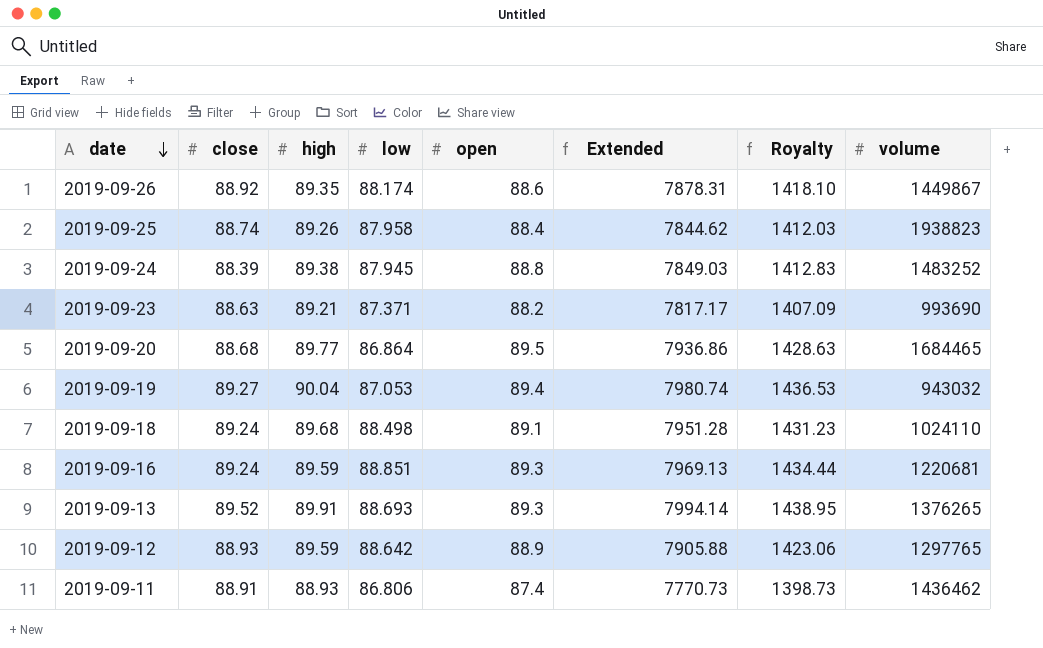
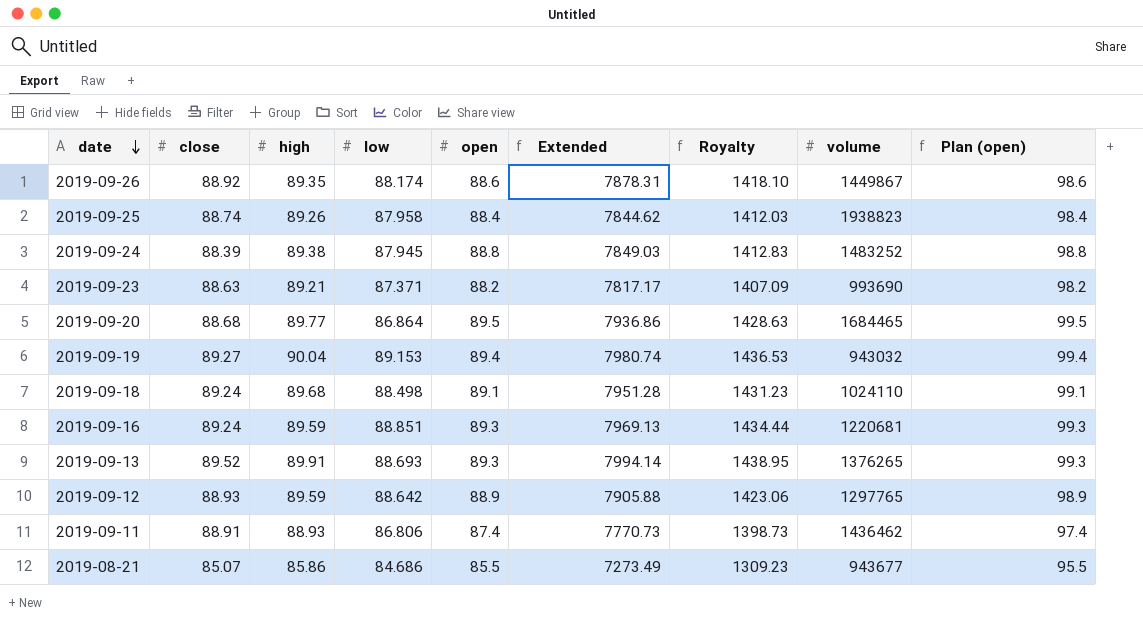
column Plan (open) | formula: none -> [open] + 10
2019-09-19 | low: 87.053 -> 89.153
row 2019-08-21: none -> 85.07 | 85.86 | 84.686 | 85.5 | 7273.49 | 1309.23 | 943677 | 95.5

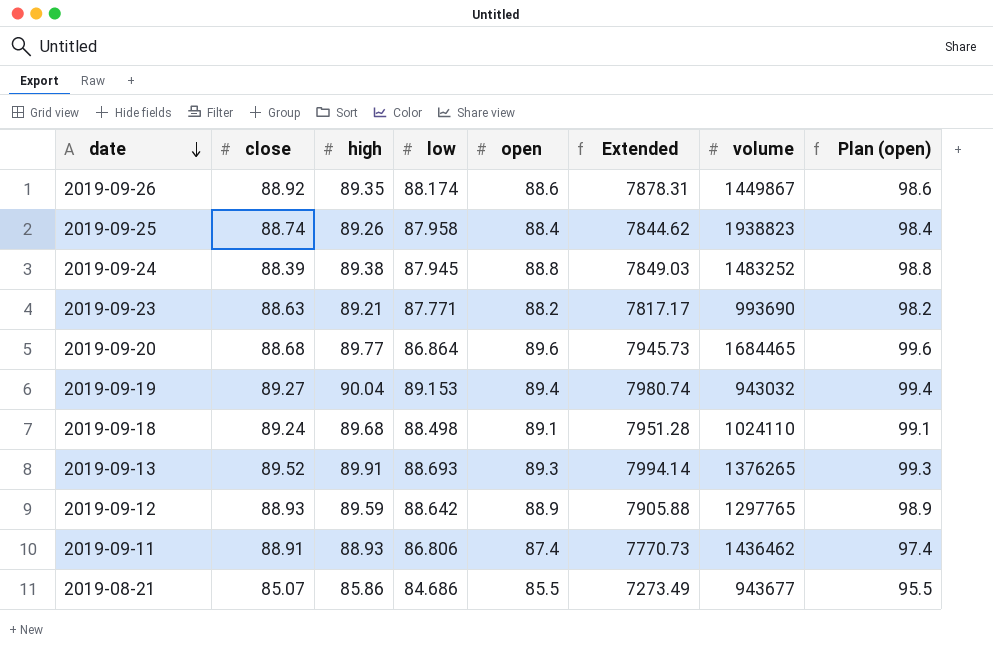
column Royalty | formula: [Extended] * 0.18 -> none
row 2019-09-16: 89.24 | 89.59 | 88.851 | 89.3 | 7969.13 | 1434.44 | 1220681 | 99.3 -> none
2019-09-23 | low: 87.371 -> 87.771
2019-09-20 | open: 89.5 -> 89.6
2019-09-20 | Extended: 7936.86 -> 7945.73
2019-09-20 | Plan (open): 99.5 -> 99.6

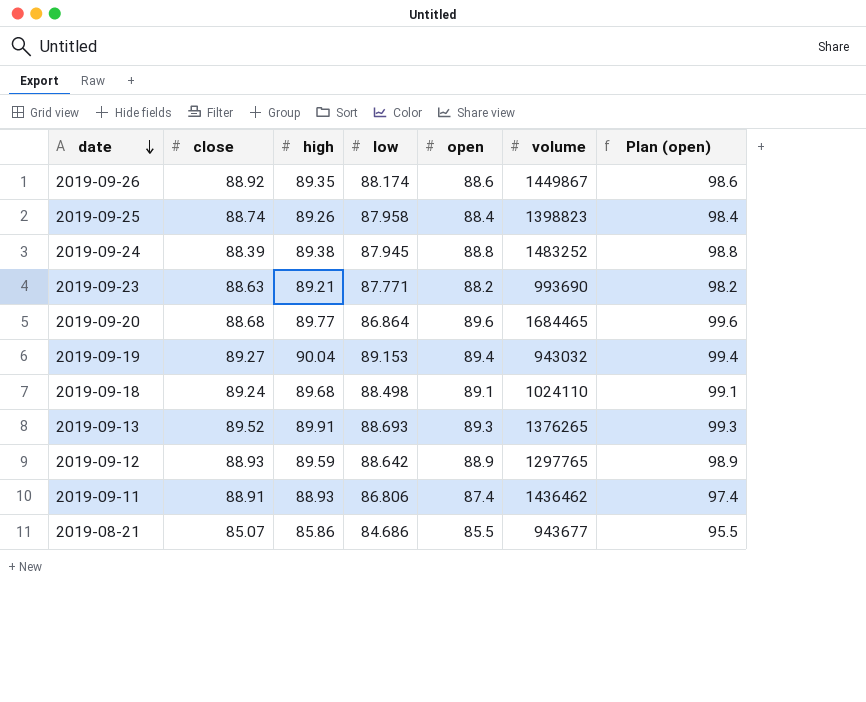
column Extended | formula: [close] * [open] -> none
2019-09-25 | volume: 1938823 -> 1398823

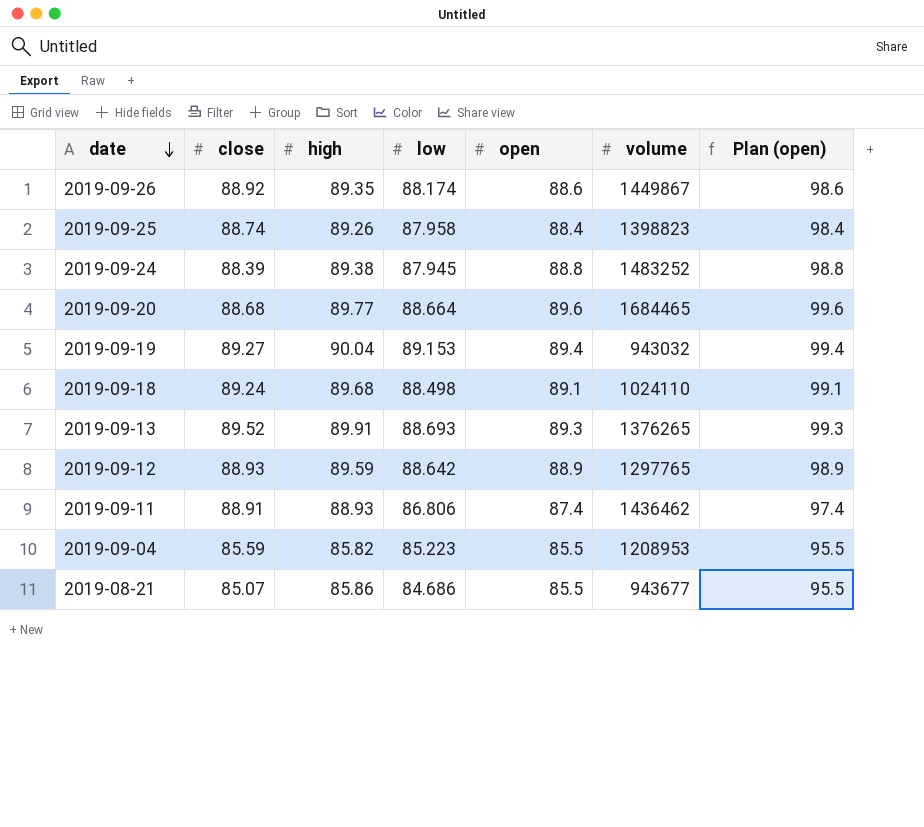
row 2019-09-23: 88.63 | 89.21 | 87.771 | 88.2 | 993690 | 98.2 -> none
2019-09-20 | low: 86.864 -> 88.664
row 2019-09-04: none -> 85.59 | 85.82 | 85.223 | 85.5 | 1208953 | 95.5

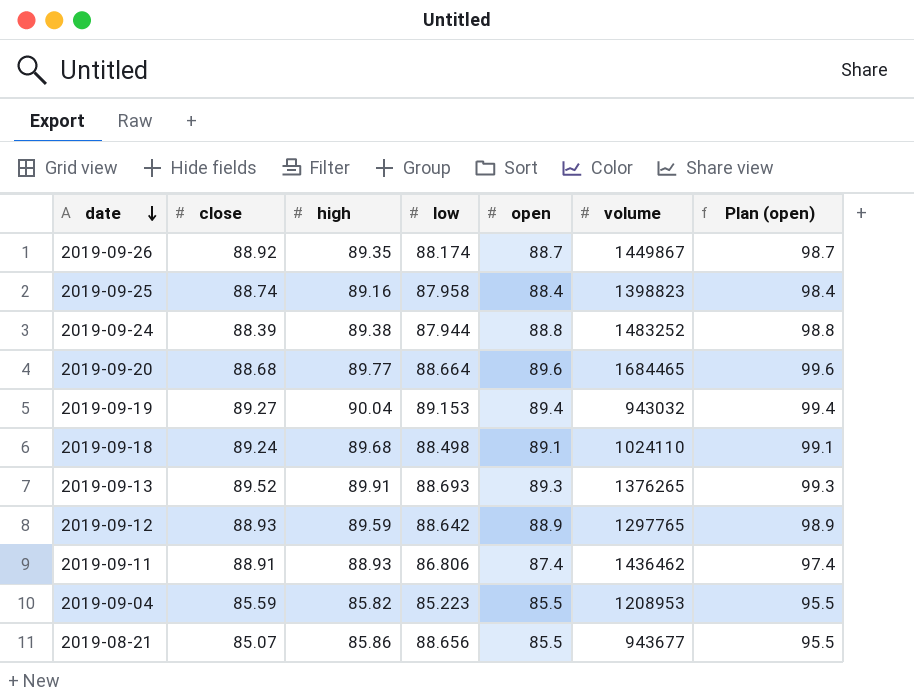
2019-09-26 | open: 88.6 -> 88.7
2019-09-26 | Plan (open): 98.6 -> 98.7
2019-09-25 | high: 89.26 -> 89.16
2019-09-24 | low: 87.945 -> 87.944
2019-08-21 | low: 84.686 -> 88.656

